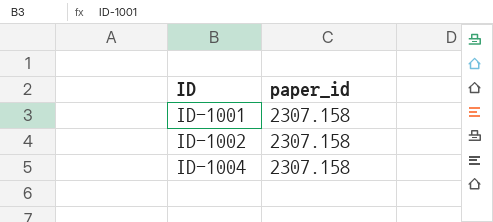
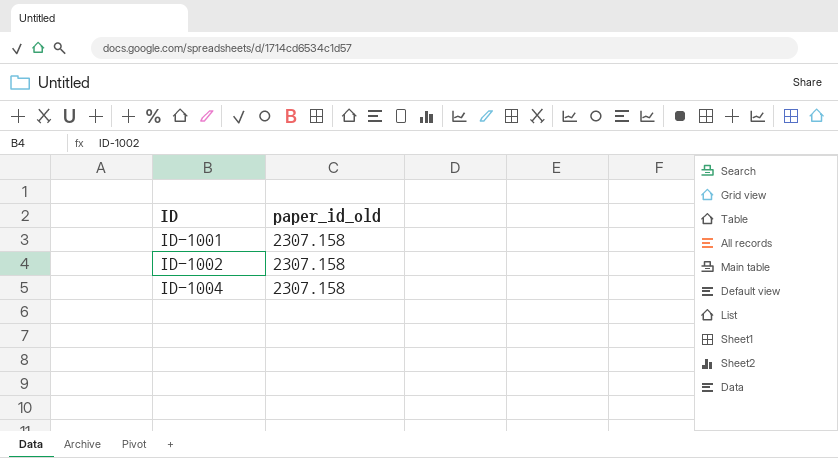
column name: paper_id -> paper_id_old

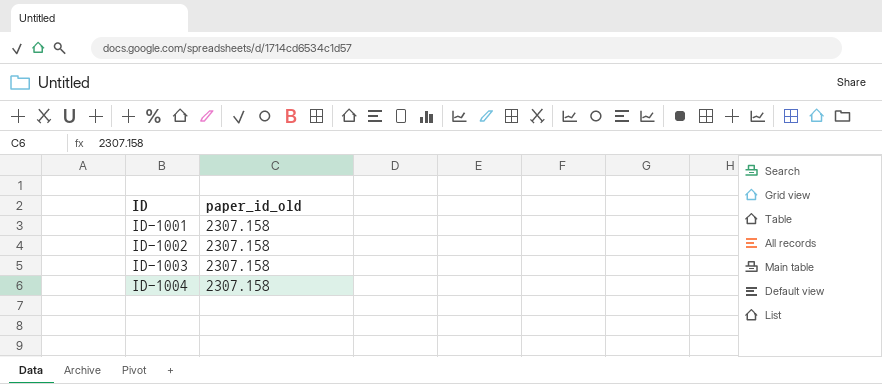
row ID-1003: none -> 2307.158

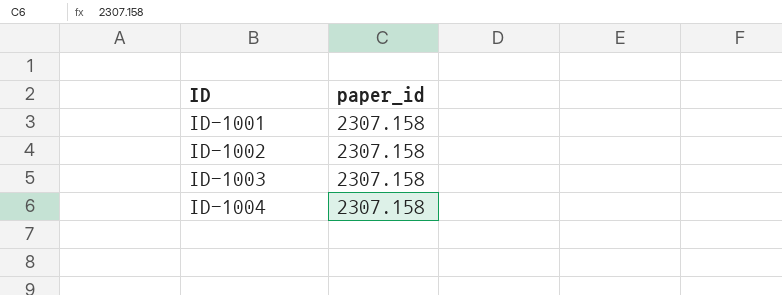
column name: paper_id_old -> paper_id

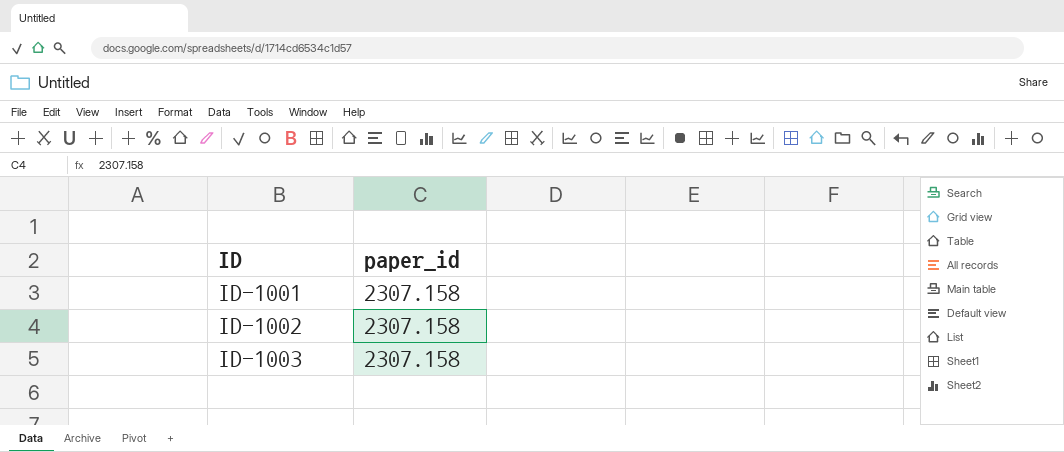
row ID-1004: 2307.158 -> none

